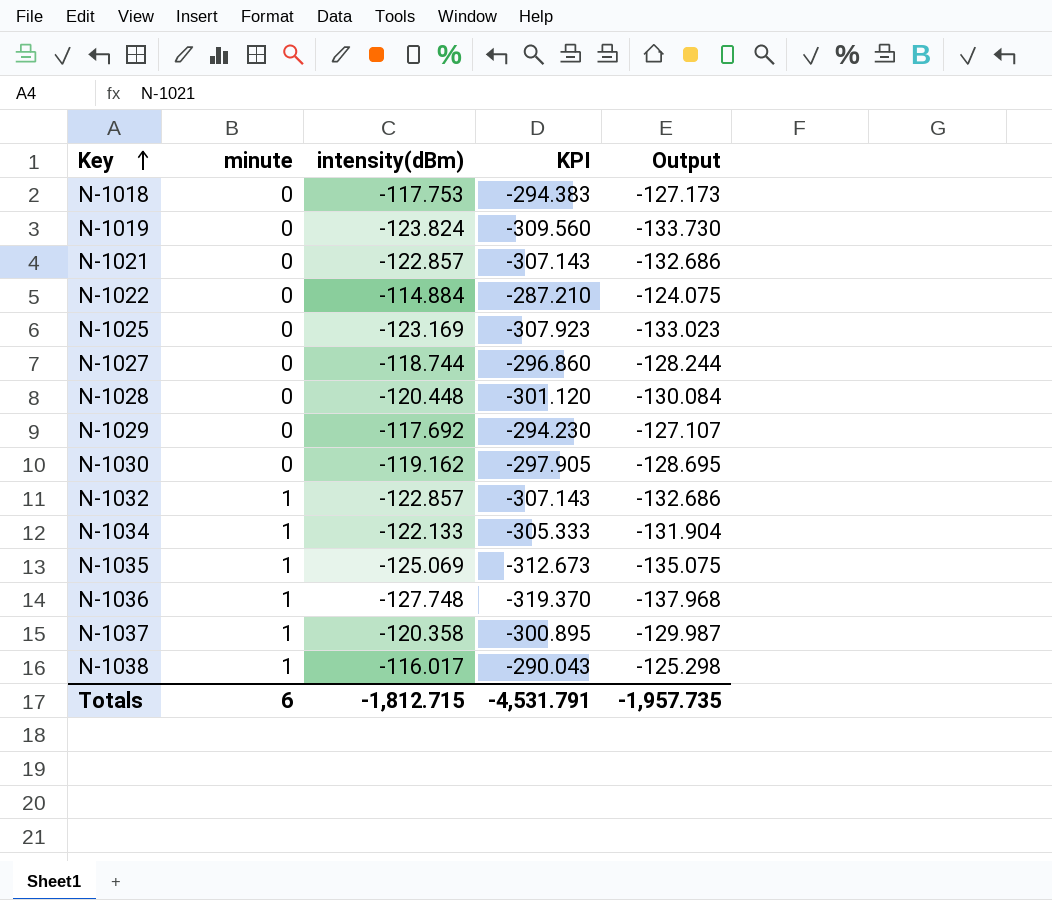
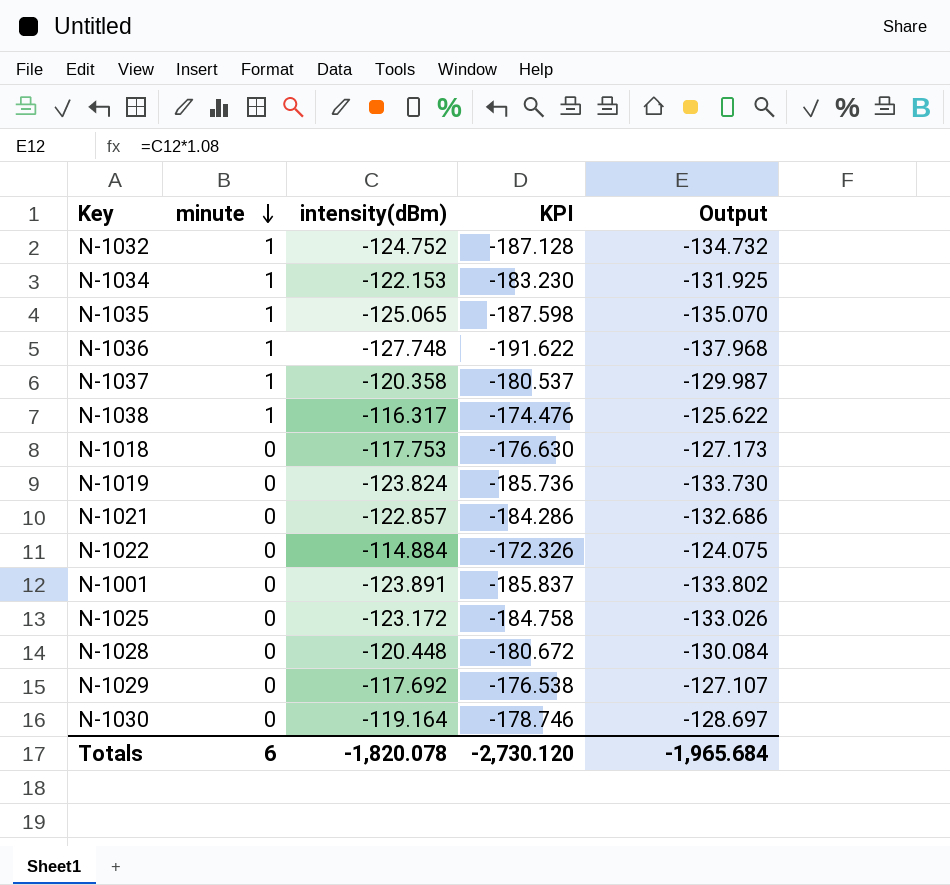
row order: Key ascending -> minute descending
column KPI | formula: [intensity(dBm)] * 2.5 -> [intensity(dBm)] * 1.5
row N-1027: 0 | -118.744 | -296.860 | -128.244 -> none
N-1032 | intensity(dBm): -122.857 -> -124.752
N-1032 | Output: -132.686 -> -134.732
N-1034 | intensity(dBm): -122.133 -> -122.153
N-1034 | Output: -131.904 -> -131.925
N-1035 | intensity(dBm): -125.069 -> -125.065
N-1035 | Output: -135.075 -> -135.070
N-1038 | intensity(dBm): -116.017 -> -116.317
N-1038 | Output: -125.298 -> -125.622
row N-1001: none -> 0 | -123.891 | -185.837 | -133.802
N-1025 | intensity(dBm): -123.169 -> -123.172
N-1025 | Output: -133.023 -> -133.026
N-1030 | intensity(dBm): -119.162 -> -119.164
N-1030 | Output: -128.695 -> -128.697
Totals | intensity(dBm): -1,812.715 -> -1,820.078
Totals | KPI: -4,531.791 -> -2,730.120
Totals | Output: -1,957.735 -> -1,965.684

